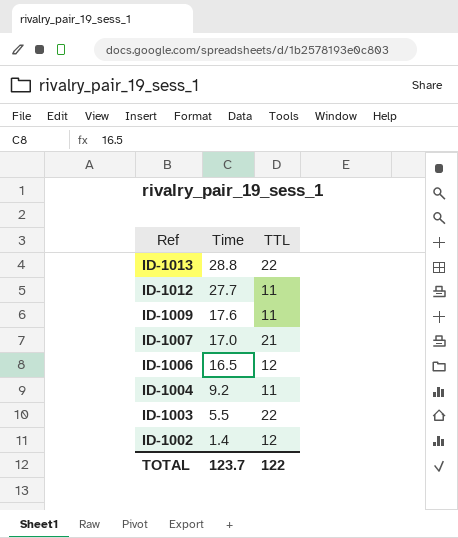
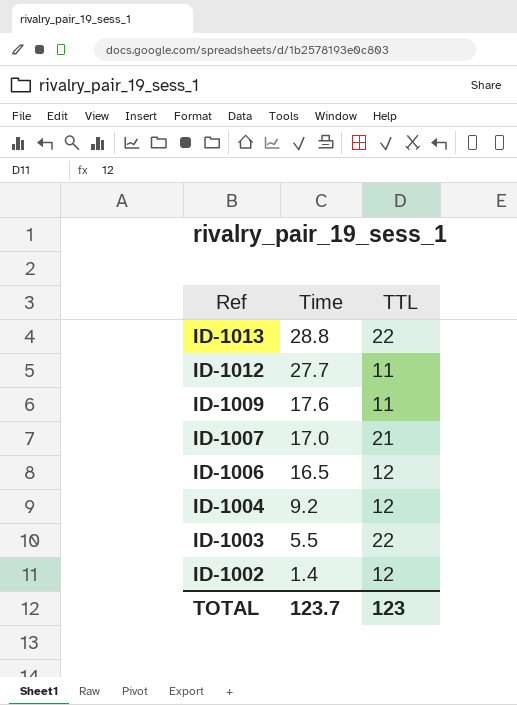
ID-1004 | TTL: 11 -> 12
TOTAL | TTL: 122 -> 123

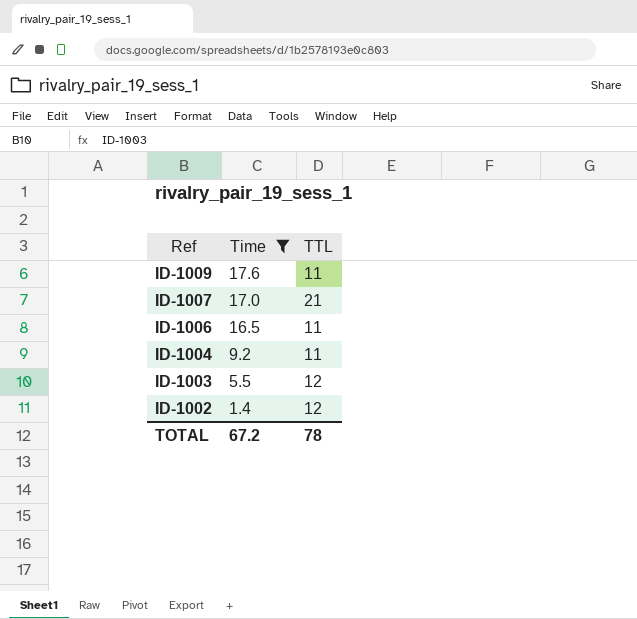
filter: none -> Time <= 17.6
ID-1006 | TTL: 12 -> 11
ID-1004 | TTL: 12 -> 11
ID-1003 | TTL: 22 -> 12
TOTAL | Time: 123.7 -> 67.2
TOTAL | TTL: 123 -> 78

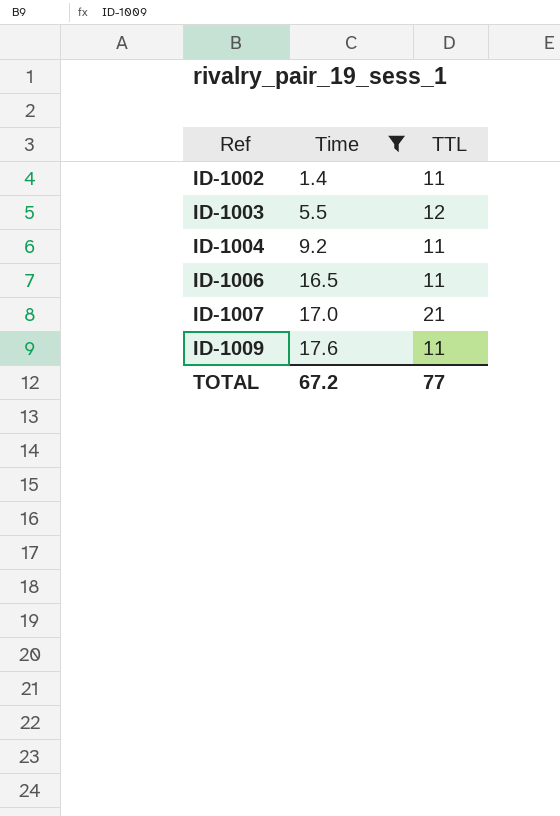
row order: Ref descending -> Ref ascending
ID-1002 | TTL: 12 -> 11
TOTAL | TTL: 78 -> 77

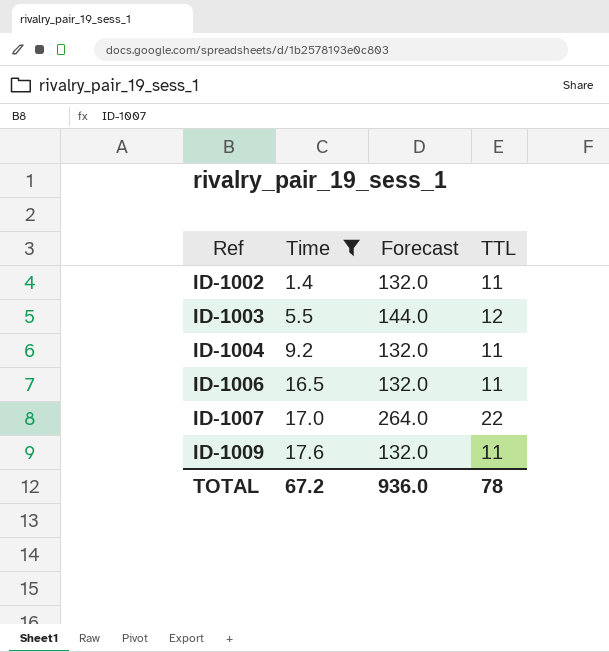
column Forecast | formula: none -> [TTL] * 12
ID-1007 | TTL: 21 -> 22
TOTAL | TTL: 77 -> 78

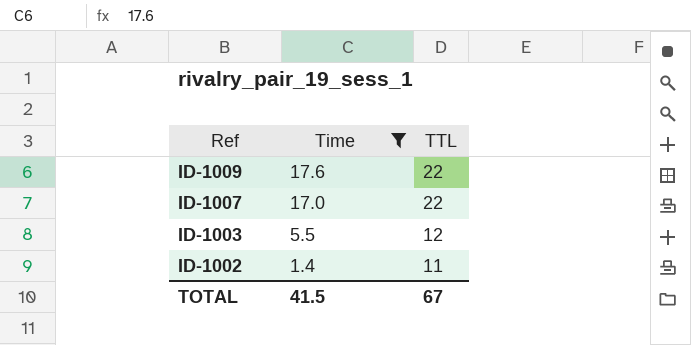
row order: Ref ascending -> Ref descending
column Forecast | formula: [TTL] * 12 -> none
row ID-1004: 9.2 | 132.0 | 11 -> none
row ID-1006: 16.5 | 132.0 | 11 -> none
ID-1009 | TTL: 11 -> 22
TOTAL | Time: 67.2 -> 41.5
TOTAL | TTL: 78 -> 67

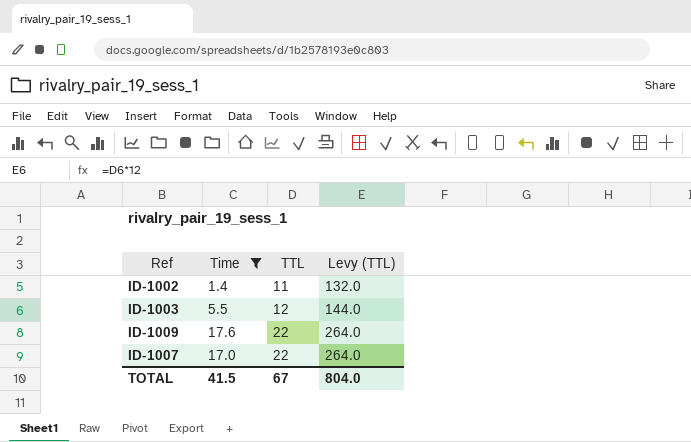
row order: Ref descending -> TTL ascending
column Levy (TTL) | formula: none -> [TTL] * 12

